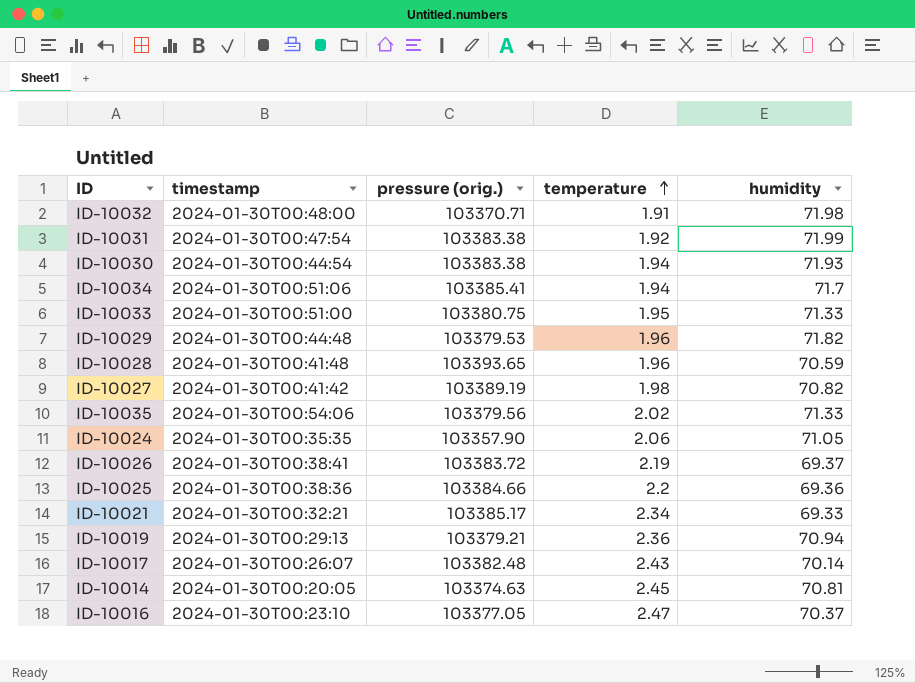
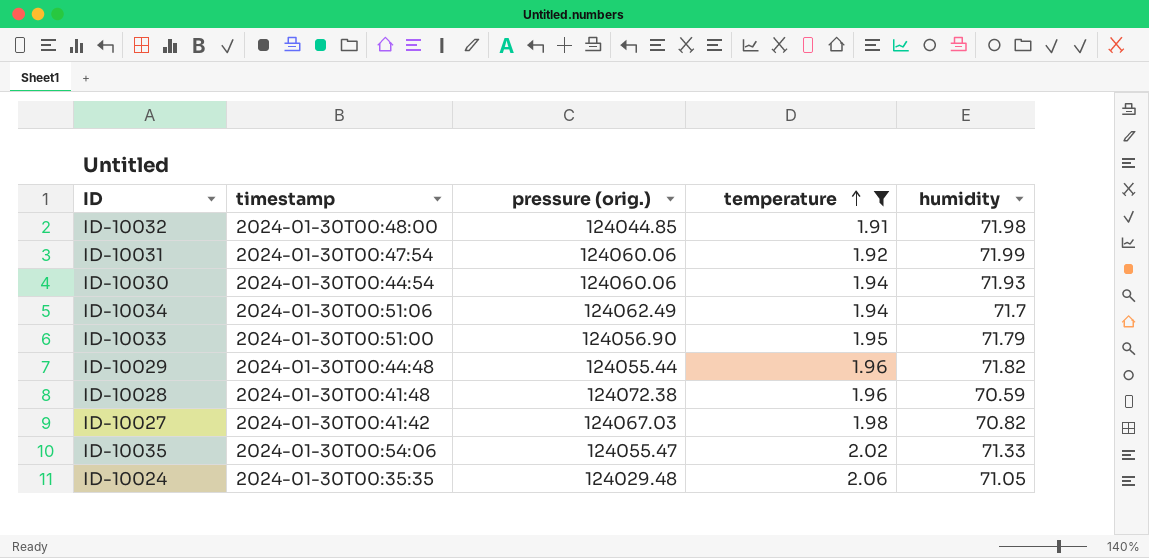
filter: none -> temperature <= 2.06
ID-10032 | pressure (orig.): 103370.71 -> 124044.85
ID-10031 | pressure (orig.): 103383.38 -> 124060.06
ID-10030 | pressure (orig.): 103383.38 -> 124060.06
ID-10034 | pressure (orig.): 103385.41 -> 124062.49
ID-10033 | pressure (orig.): 103380.75 -> 124056.90
ID-10033 | humidity: 71.33 -> 71.79
ID-10029 | pressure (orig.): 103379.53 -> 124055.44
ID-10028 | pressure (orig.): 103393.65 -> 124072.38
ID-10027 | pressure (orig.): 103389.19 -> 124067.03
ID-10035 | pressure (orig.): 103379.56 -> 124055.47
ID-10024 | pressure (orig.): 103357.90 -> 124029.48

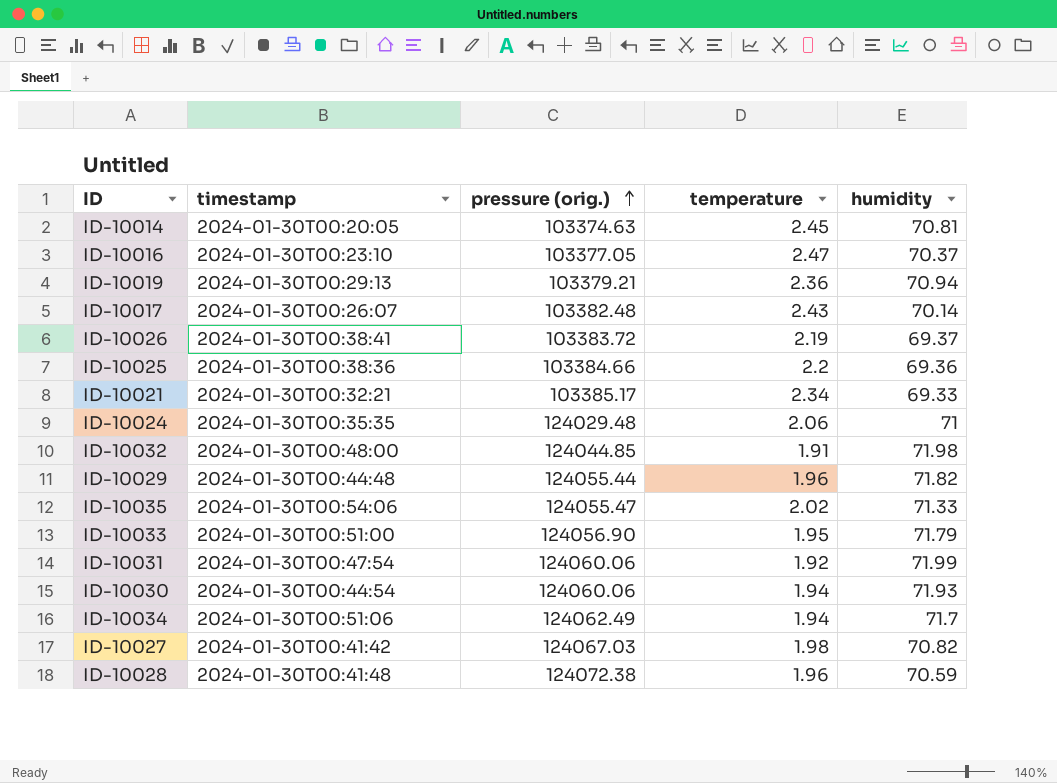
filter: temperature <= 2.06 -> none
row order: temperature ascending -> pressure (orig.) ascending
ID-10024 | humidity: 71.05 -> 71

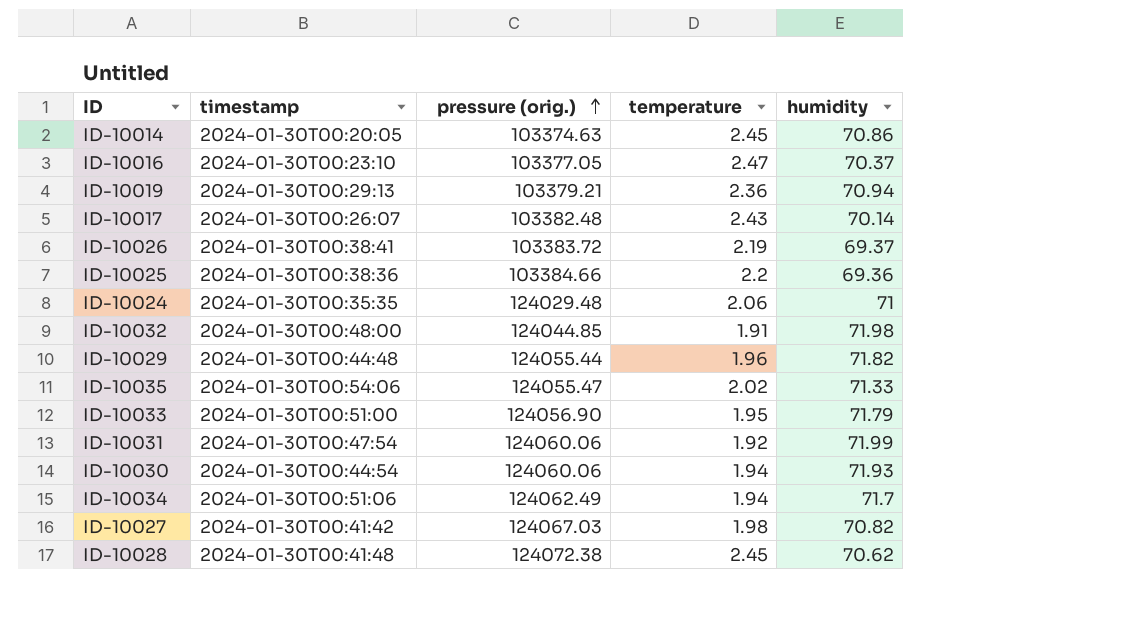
row ID-10021: 2024-01-30T00:32:21 | 103385.17 | 2.34 | 69.33 -> none
ID-10014 | humidity: 70.81 -> 70.86
ID-10028 | temperature: 1.96 -> 2.45
ID-10028 | humidity: 70.59 -> 70.62

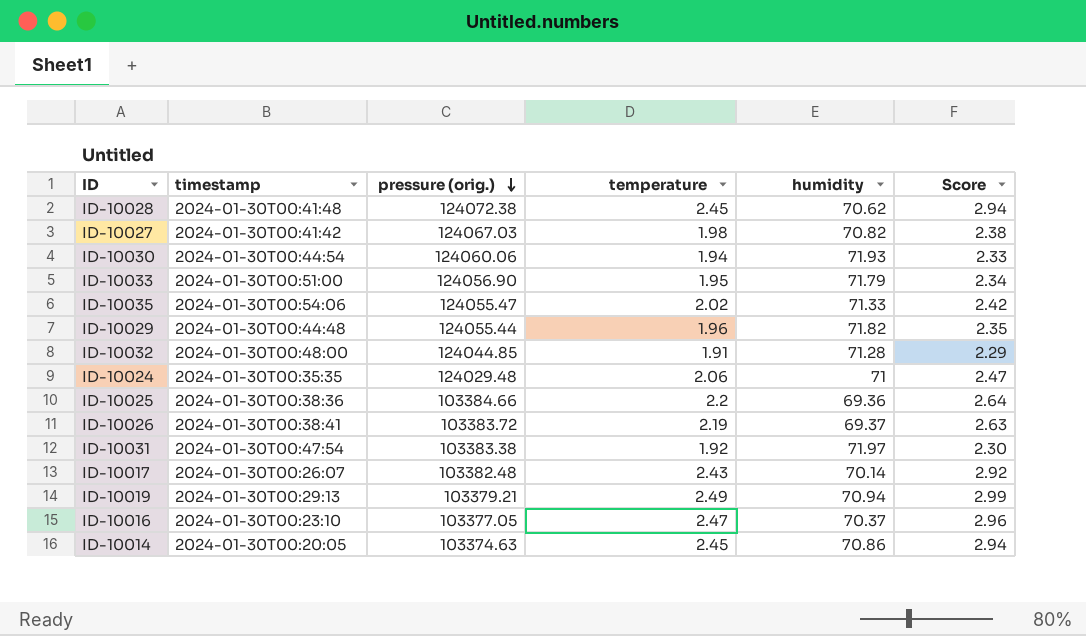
row order: pressure (orig.) ascending -> pressure (orig.) descending
column Score | formula: none -> [temperature] * 1.2
row ID-10034: 2024-01-30T00:51:06 | 124062.49 | 1.94 | 71.7 -> none
ID-10032 | humidity: 71.98 -> 71.28
ID-10031 | pressure (orig.): 124060.06 -> 103383.38
ID-10031 | humidity: 71.99 -> 71.97
ID-10019 | temperature: 2.36 -> 2.49

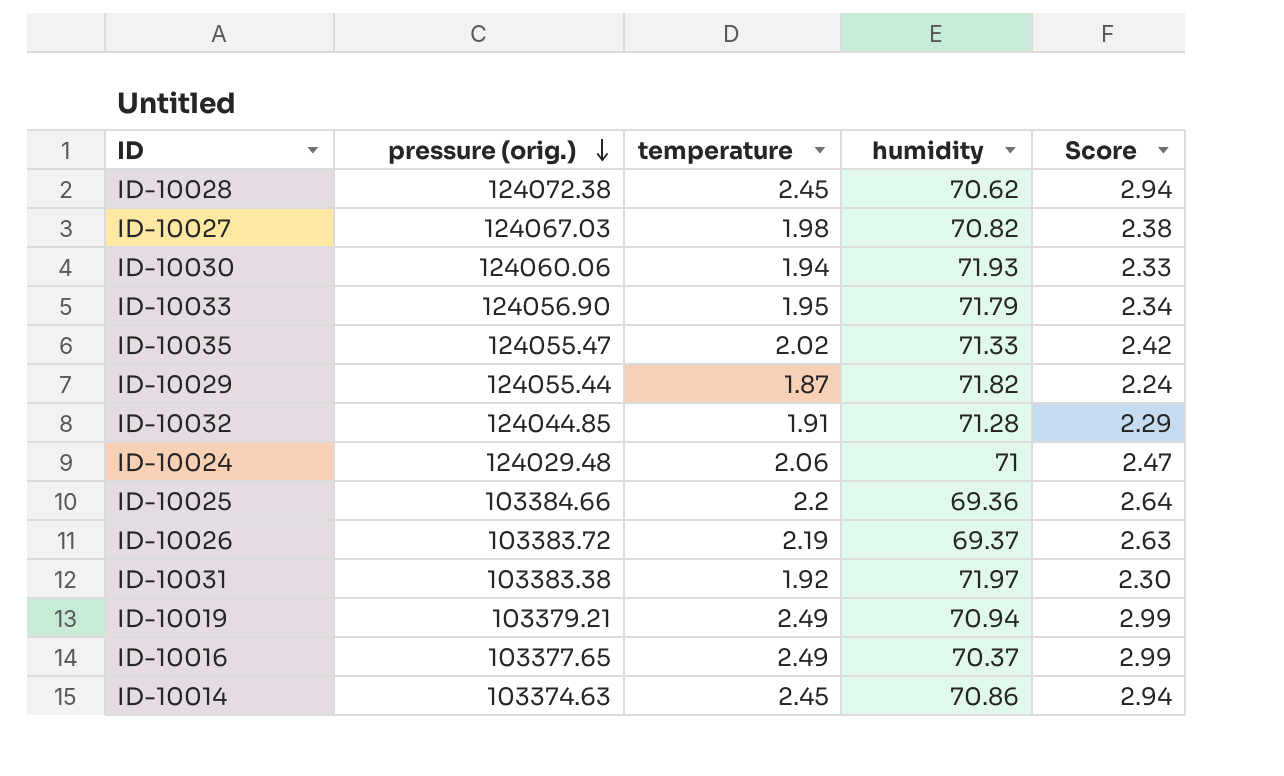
column timestamp | position: 2 -> none
row ID-10017: 2024-01-30T00:26:07 | 103382.48 | 2.43 | 70.14 | 2.92 -> none
ID-10029 | temperature: 1.96 -> 1.87
ID-10029 | Score: 2.35 -> 2.24
ID-10016 | pressure (orig.): 103377.05 -> 103377.65
ID-10016 | temperature: 2.47 -> 2.49
ID-10016 | Score: 2.96 -> 2.99

